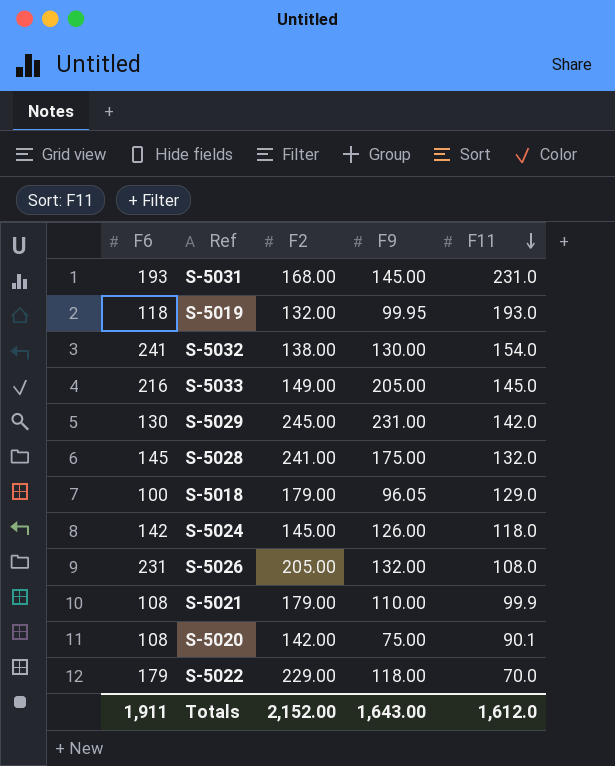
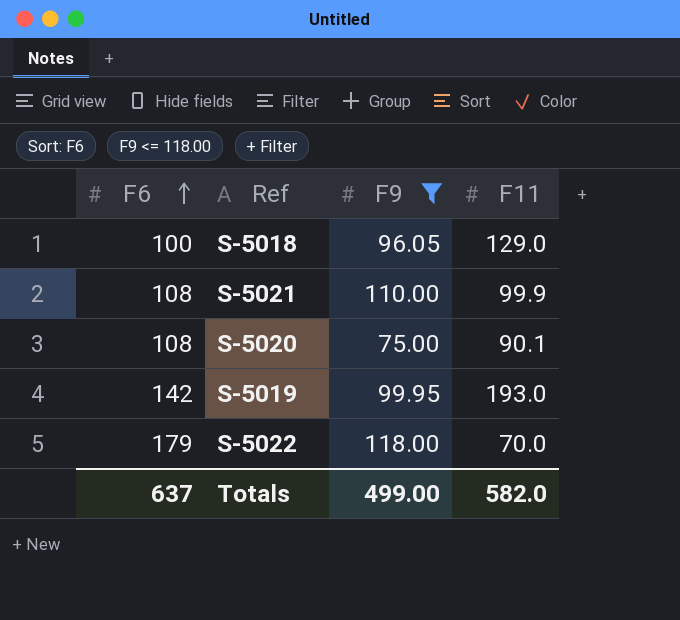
filter: none -> F9 <= 118.00
row order: F11 descending -> F6 ascending
column F2 | position: 3 -> none
S-5019 | F6: 118 -> 142
Totals | F6: 1,911 -> 637
Totals | F9: 1,643.00 -> 499.00
Totals | F11: 1,612.0 -> 582.0

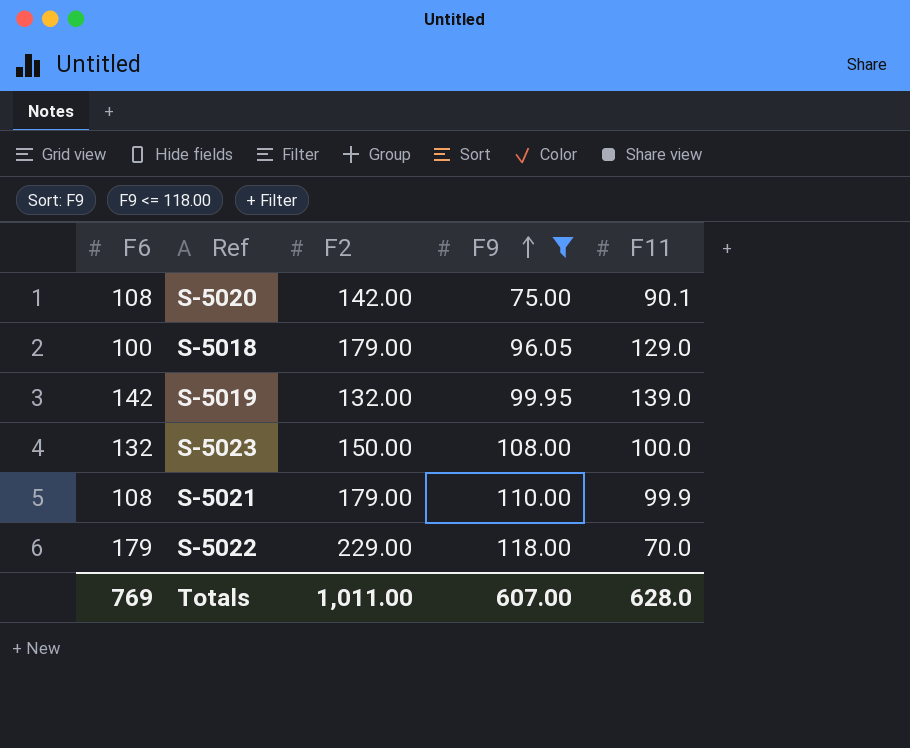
row order: F6 ascending -> F9 ascending
column F2 | position: none -> 3
S-5019 | F11: 193.0 -> 139.0
row S-5023: none -> 132 | 150.00 | 108.00 | 100.0
Totals | F6: 637 -> 769
Totals | F9: 499.00 -> 607.00
Totals | F11: 582.0 -> 628.0

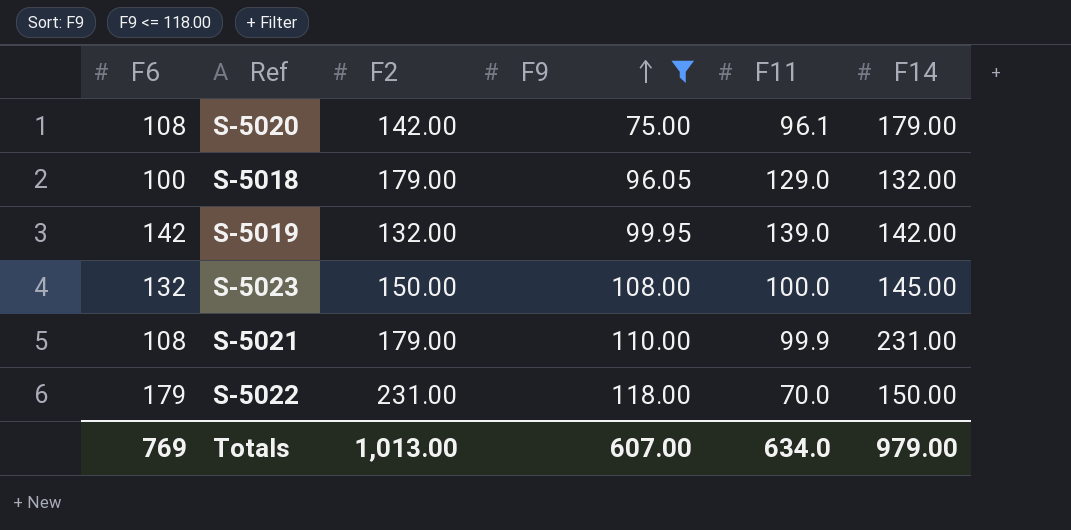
column F14 | position: none -> 6
S-5020 | F11: 90.1 -> 96.1
S-5022 | F2: 229.00 -> 231.00
Totals | F2: 1,011.00 -> 1,013.00
Totals | F11: 628.0 -> 634.0

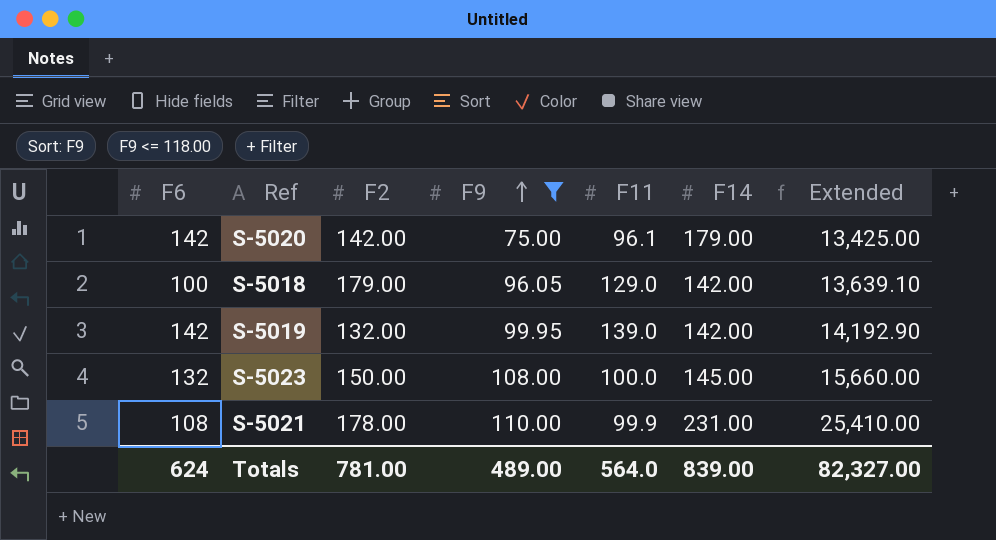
column Extended | formula: none -> [F9] * [F14]
row S-5022: 179 | 231.00 | 118.00 | 70.0 | 150.00 -> none
S-5020 | F6: 108 -> 142
S-5018 | F14: 132.00 -> 142.00
S-5021 | F2: 179.00 -> 178.00
Totals | F6: 769 -> 624
Totals | F2: 1,013.00 -> 781.00
Totals | F9: 607.00 -> 489.00
Totals | F11: 634.0 -> 564.0
Totals | F14: 979.00 -> 839.00

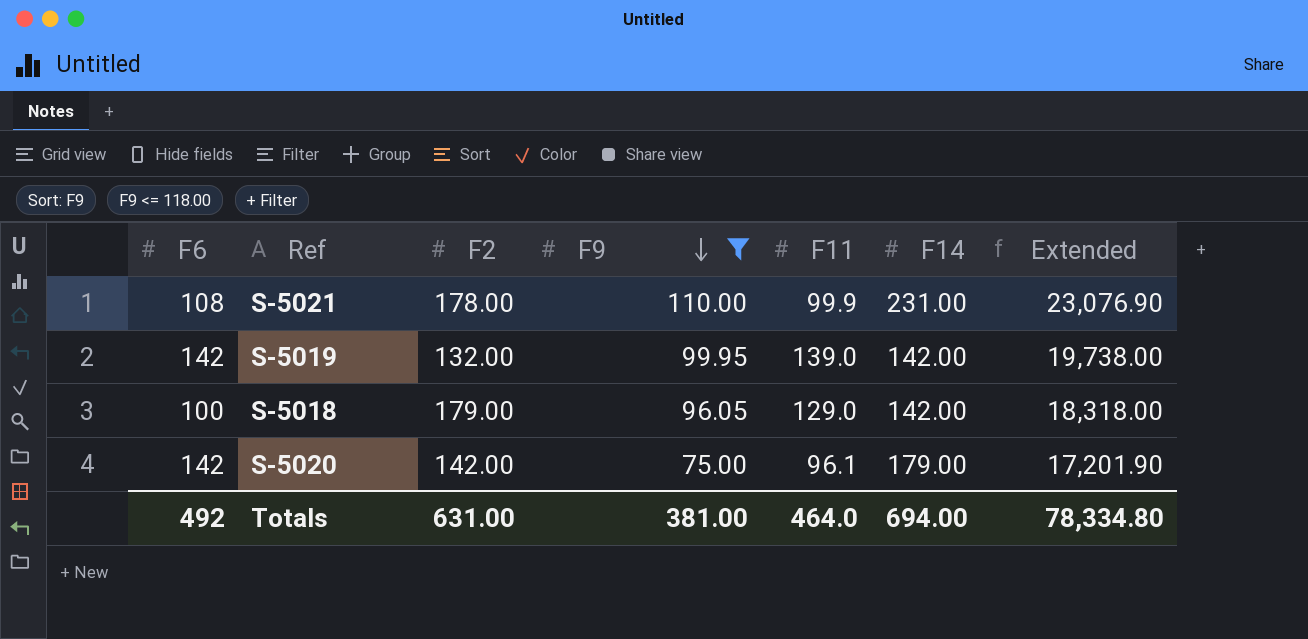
row order: F9 ascending -> F9 descending
column Extended | formula: [F9] * [F14] -> [F11] * [F14]
row S-5023: 132 | 150.00 | 108.00 | 100.0 | 145.00 | 15,660.00 -> none
Totals | F6: 624 -> 492
Totals | F2: 781.00 -> 631.00
Totals | F9: 489.00 -> 381.00
Totals | F11: 564.0 -> 464.0
Totals | F14: 839.00 -> 694.00
Totals | Extended: 82,327.00 -> 78,334.80

